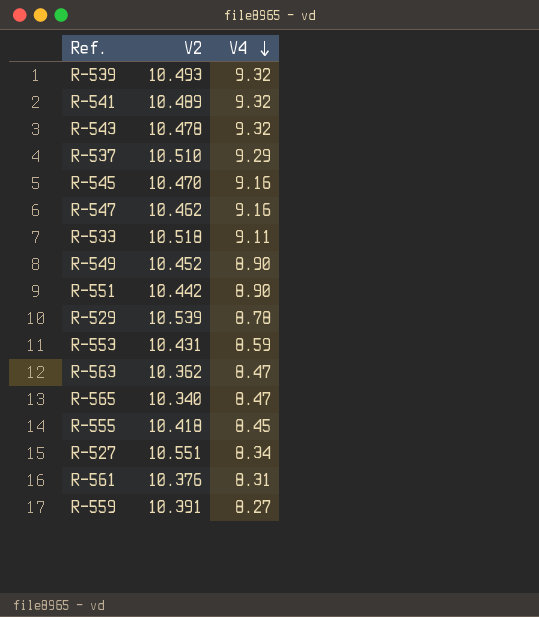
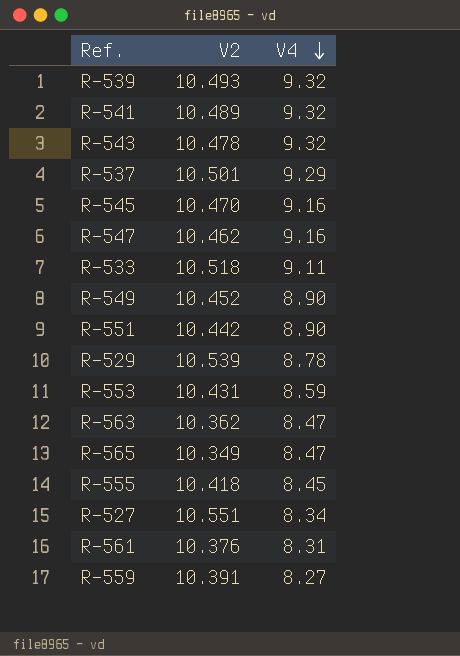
R-537 | V2: 10.510 -> 10.501
R-565 | V2: 10.340 -> 10.349

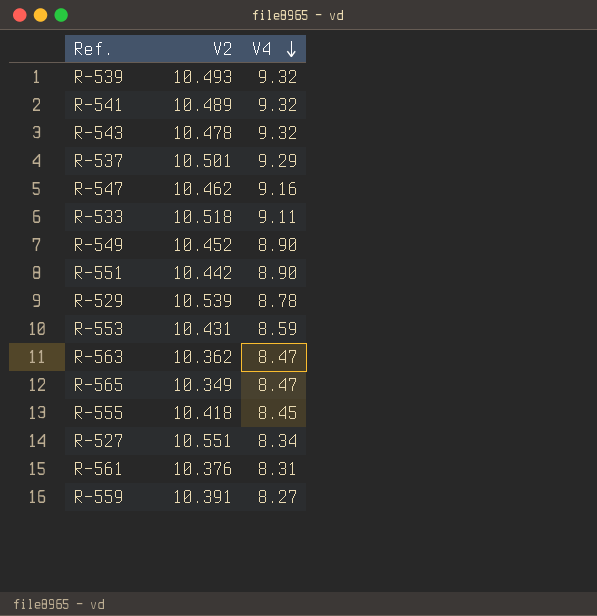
row R-545: 10.470 | 9.16 -> none

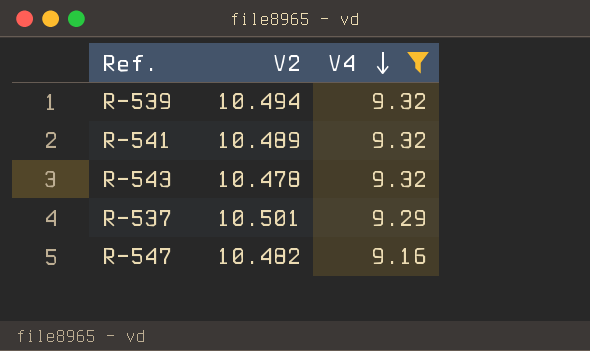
filter: none -> V4 >= 9.16
R-539 | V2: 10.493 -> 10.494
R-547 | V2: 10.462 -> 10.482

